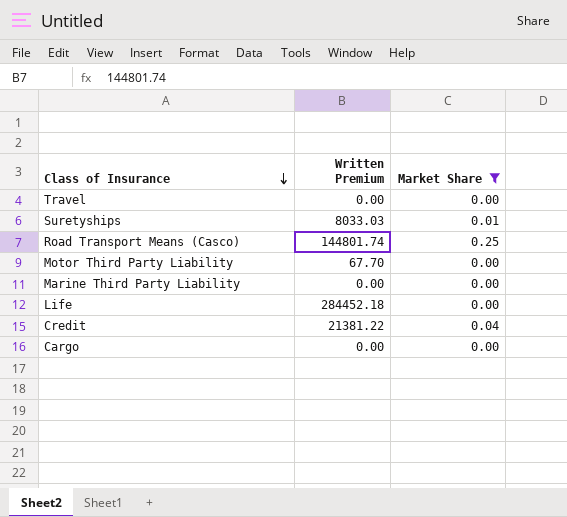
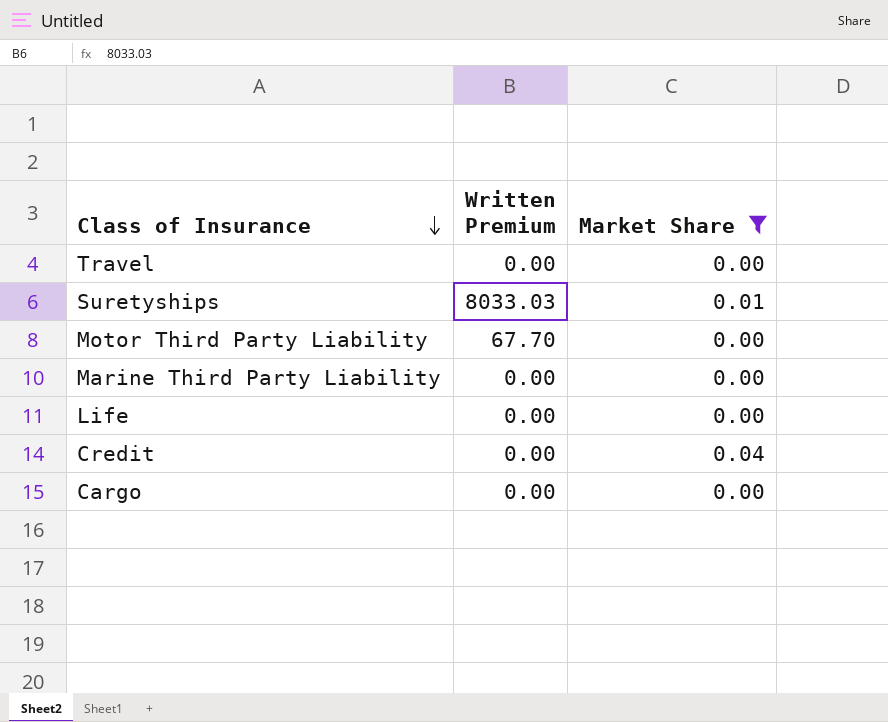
row Road Transport Means (Casco): 144801.74 | 0.25 -> none
Life | Written Premium: 284452.18 -> 0.00
Credit | Written Premium: 21381.22 -> 0.00

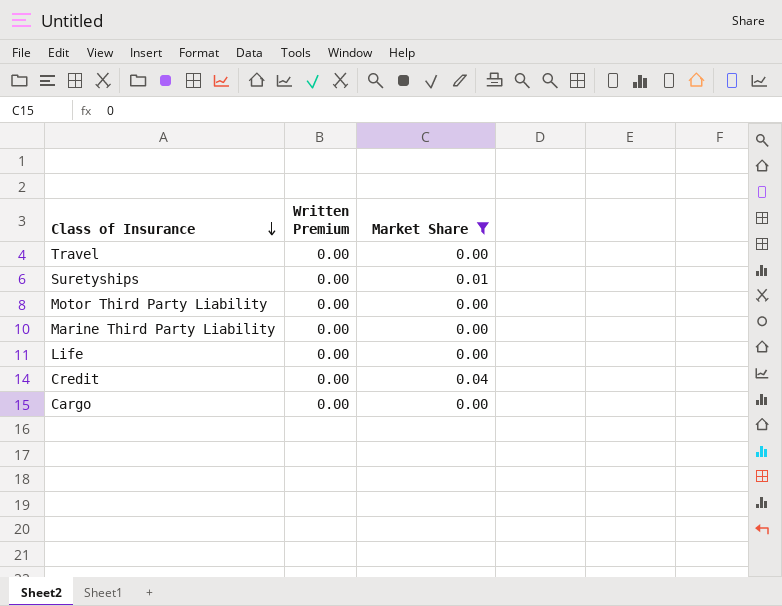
Suretyships | Written Premium: 8033.03 -> 0.00
Motor Third Party Liability | Written Premium: 67.70 -> 0.00

